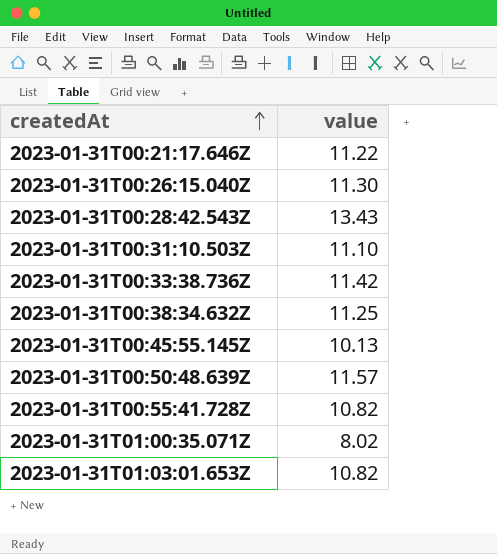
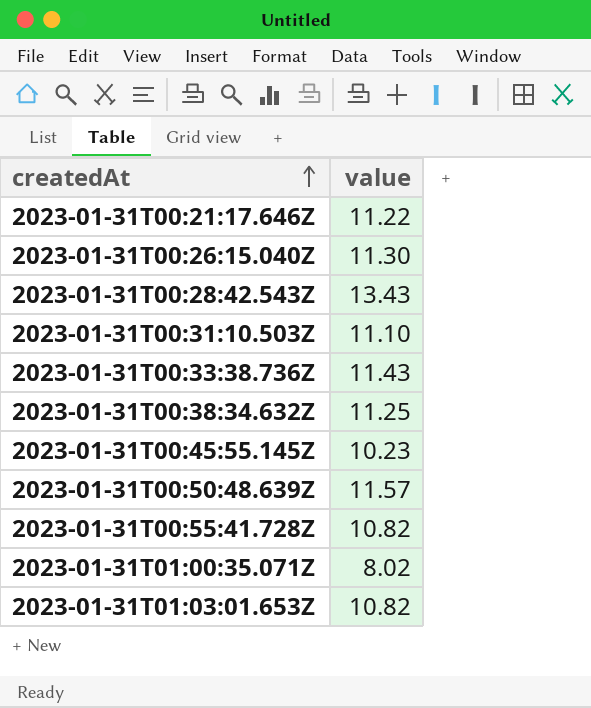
2023-01-31T00:33:38.736Z | value: 11.42 -> 11.43
2023-01-31T00:45:55.145Z | value: 10.13 -> 10.23

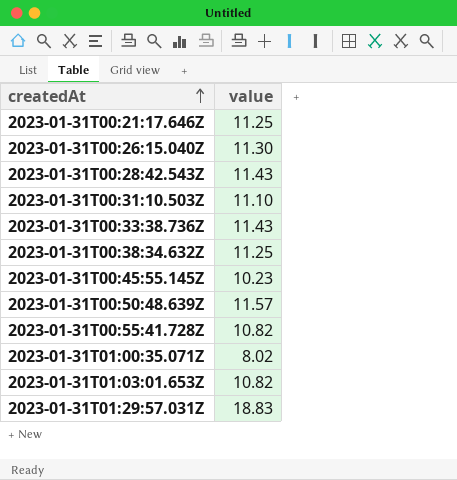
2023-01-31T00:21:17.646Z | value: 11.22 -> 11.25
2023-01-31T00:28:42.543Z | value: 13.43 -> 11.43
row 2023-01-31T01:29:57.031Z: none -> 18.83

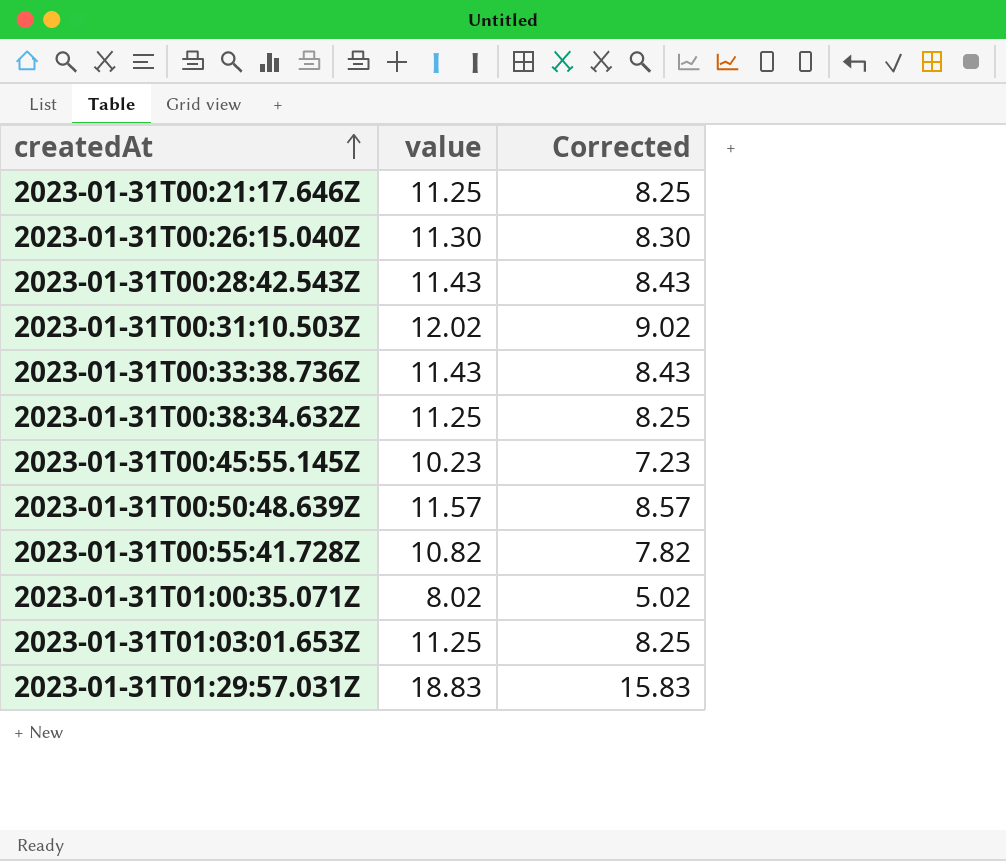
column Corrected | formula: none -> [value] - 3
2023-01-31T00:31:10.503Z | value: 11.10 -> 12.02
2023-01-31T01:03:01.653Z | value: 10.82 -> 11.25

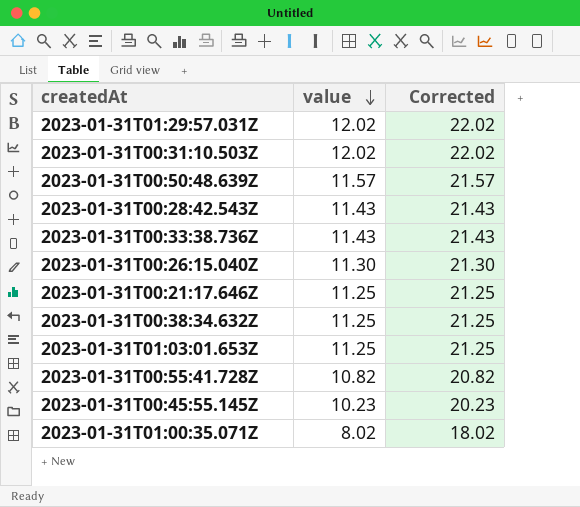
row order: createdAt ascending -> value descending
column Corrected | formula: [value] - 3 -> [value] + 10
2023-01-31T01:29:57.031Z | value: 18.83 -> 12.02

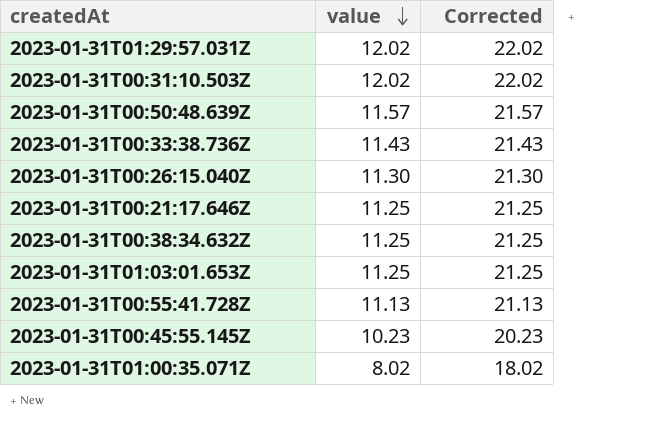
row 2023-01-31T00:28:42.543Z: 11.43 | 21.43 -> none
2023-01-31T00:55:41.728Z | value: 10.82 -> 11.13
2023-01-31T00:55:41.728Z | Corrected: 20.82 -> 21.13

